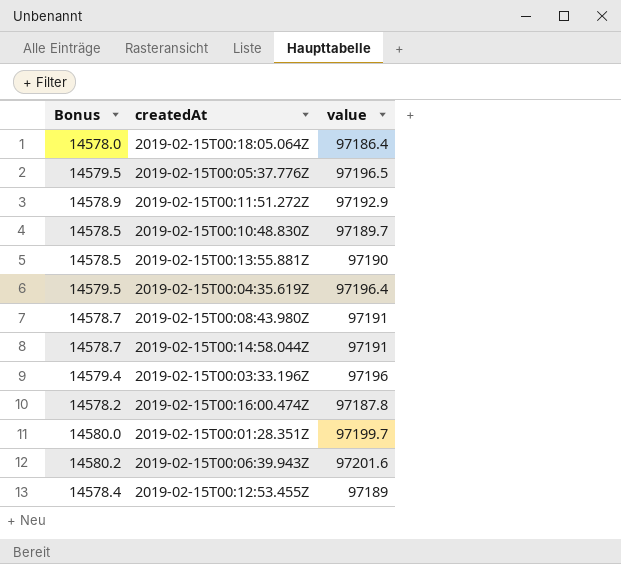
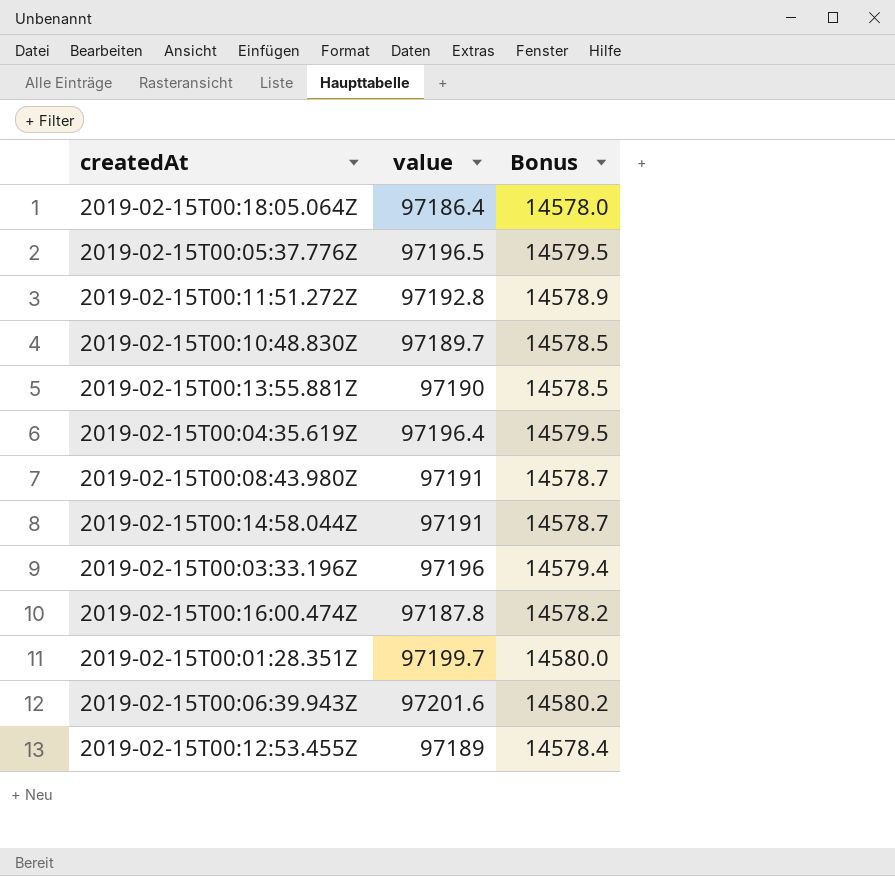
column Bonus | position: 1 -> 3
2019-02-15T00:11:51.272Z | value: 97192.9 -> 97192.8

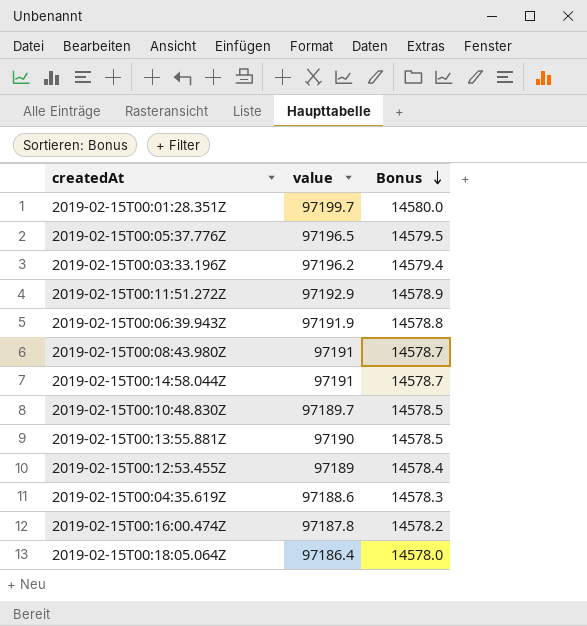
row order: none -> Bonus descending
2019-02-15T00:03:33.196Z | value: 97196 -> 97196.2
2019-02-15T00:11:51.272Z | value: 97192.8 -> 97192.9
2019-02-15T00:06:39.943Z | value: 97201.6 -> 97191.9
2019-02-15T00:06:39.943Z | Bonus: 14580.2 -> 14578.8
2019-02-15T00:04:35.619Z | value: 97196.4 -> 97188.6
2019-02-15T00:04:35.619Z | Bonus: 14579.5 -> 14578.3

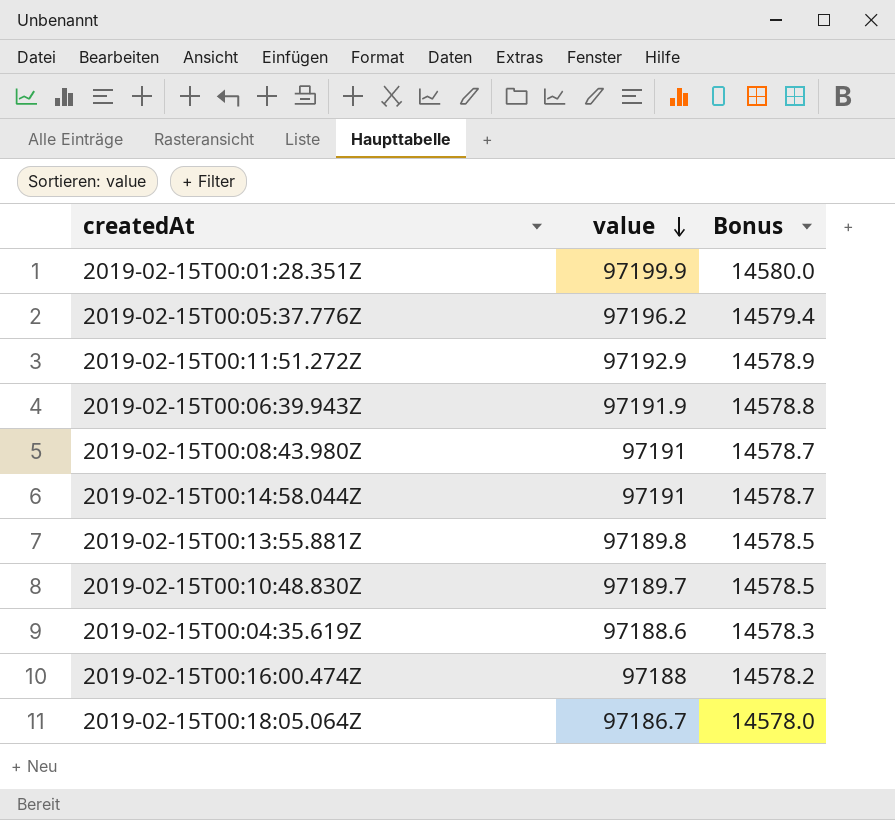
row order: Bonus descending -> value descending
row 2019-02-15T00:03:33.196Z: 97196.2 | 14579.4 -> none
row 2019-02-15T00:12:53.455Z: 97189 | 14578.4 -> none
2019-02-15T00:01:28.351Z | value: 97199.7 -> 97199.9
2019-02-15T00:05:37.776Z | value: 97196.5 -> 97196.2
2019-02-15T00:05:37.776Z | Bonus: 14579.5 -> 14579.4
2019-02-15T00:13:55.881Z | value: 97190 -> 97189.8
2019-02-15T00:16:00.474Z | value: 97187.8 -> 97188
2019-02-15T00:18:05.064Z | value: 97186.4 -> 97186.7

